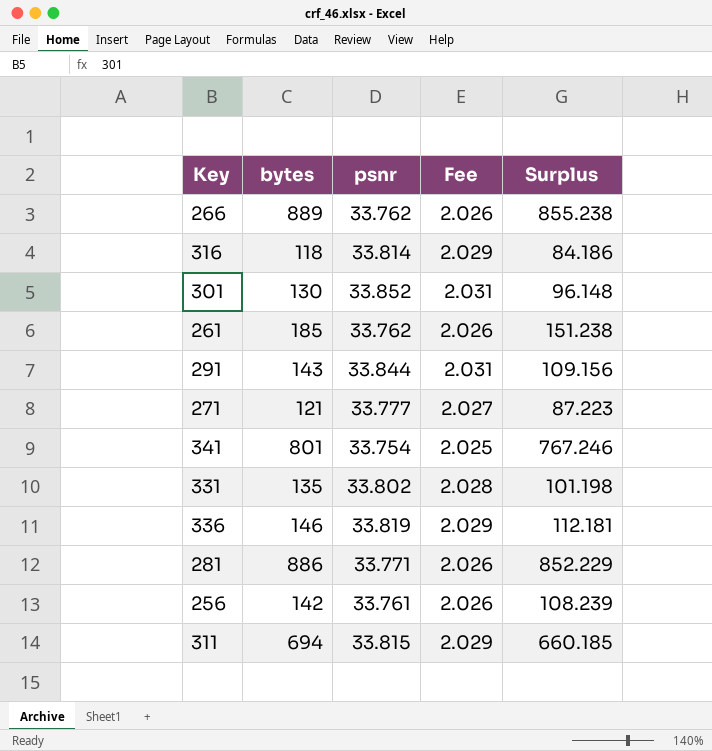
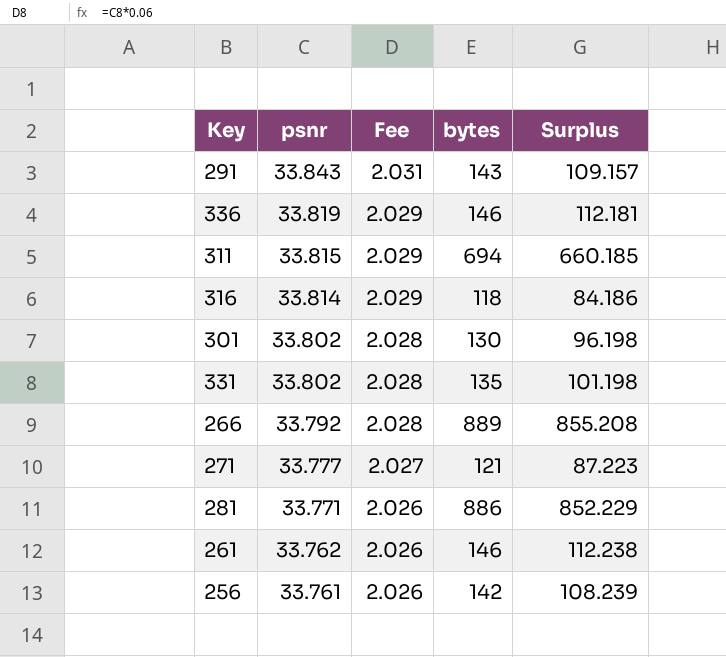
row order: none -> psnr descending
column bytes | position: 2 -> 4
row 341: 801 | 33.754 | 2.025 | 767.246 -> none
291 | psnr: 33.844 -> 33.843
291 | Surplus: 109.156 -> 109.157
301 | psnr: 33.852 -> 33.802
301 | Fee: 2.031 -> 2.028
301 | Surplus: 96.148 -> 96.198
266 | psnr: 33.762 -> 33.792
266 | Fee: 2.026 -> 2.028
266 | Surplus: 855.238 -> 855.208
261 | bytes: 185 -> 146
261 | Surplus: 151.238 -> 112.238

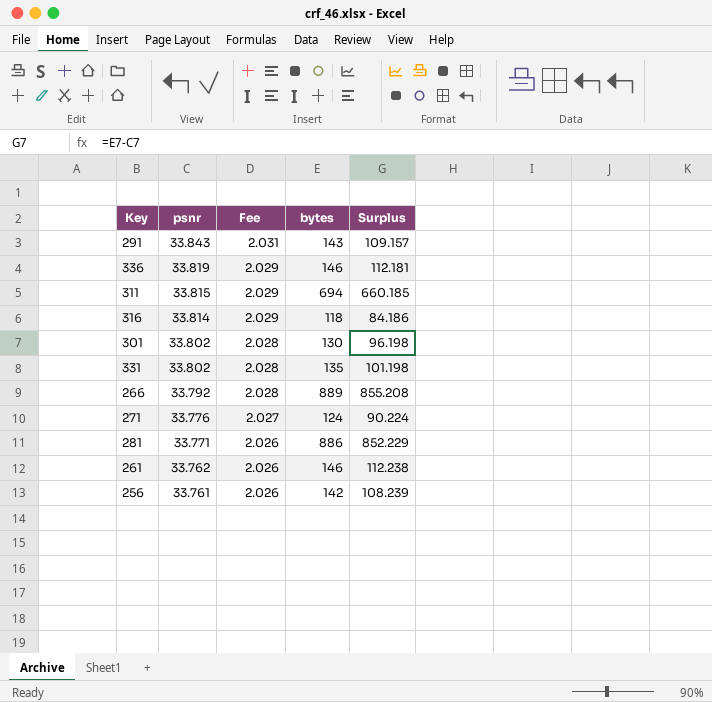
271 | psnr: 33.777 -> 33.776
271 | bytes: 121 -> 124
271 | Surplus: 87.223 -> 90.224

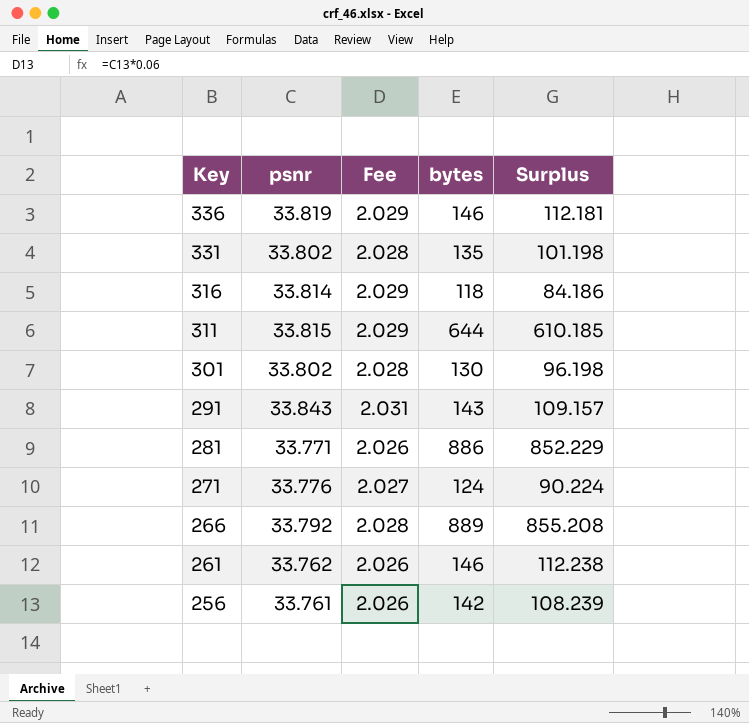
row order: psnr descending -> Key descending
311 | bytes: 694 -> 644
311 | Surplus: 660.185 -> 610.185

